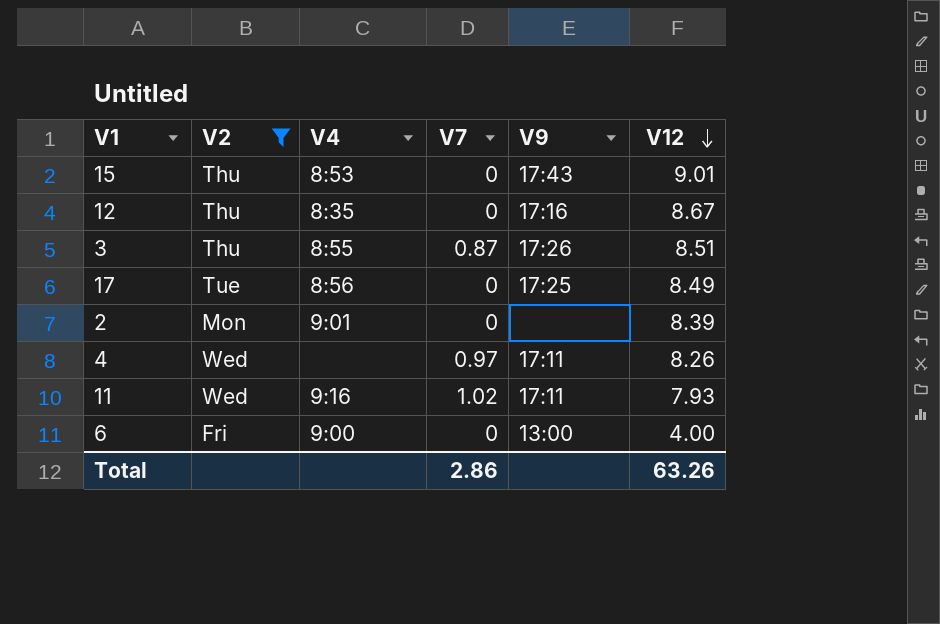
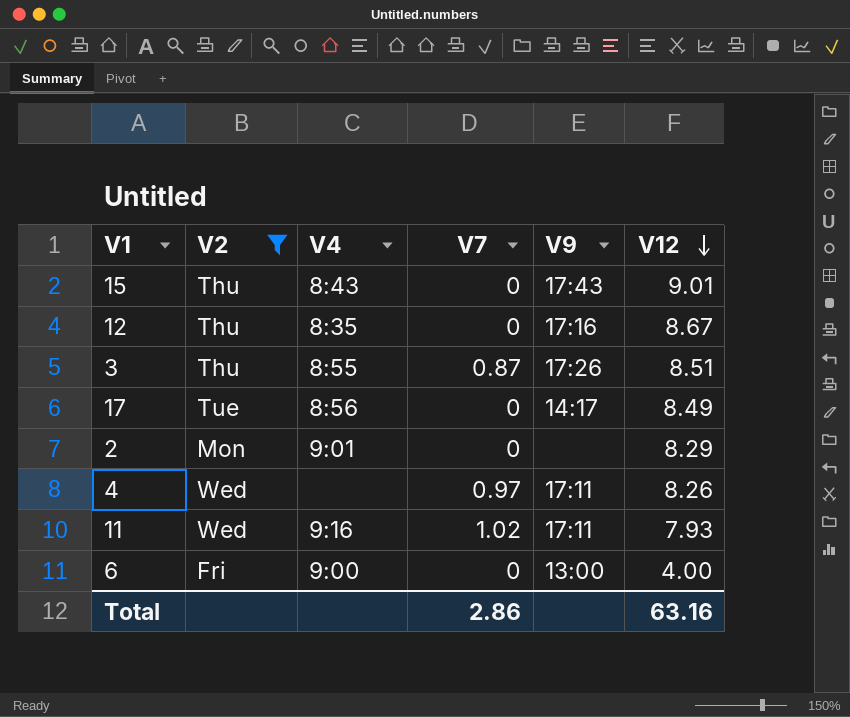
15 | V4: 8:53 -> 8:43
17 | V9: 17:25 -> 14:17
2 | V12: 8.39 -> 8.29
Total | V12: 63.26 -> 63.16

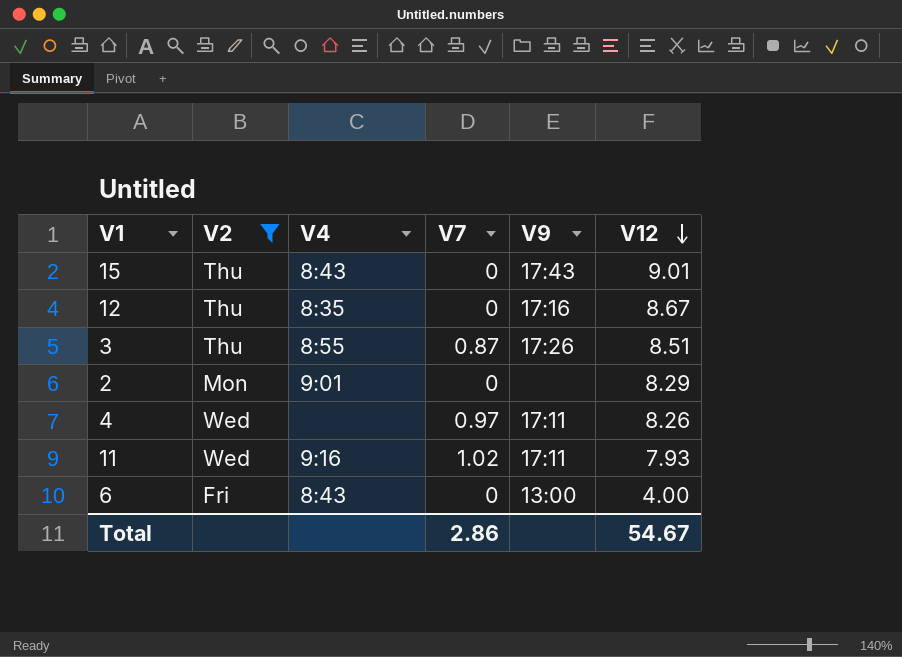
row 17: Tue | 8:56 | 0 | 14:17 | 8.49 -> none
6 | V4: 9:00 -> 8:43
Total | V12: 63.16 -> 54.67

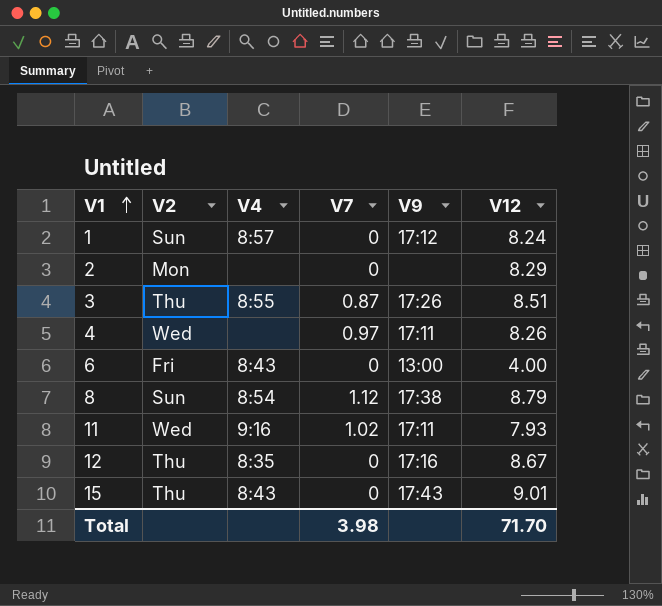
filter: V2 != Sun -> none
row order: V12 descending -> V1 ascending
2 | V4: 9:01 -> none
Total | V7: 2.86 -> 3.98
Total | V12: 54.67 -> 71.70

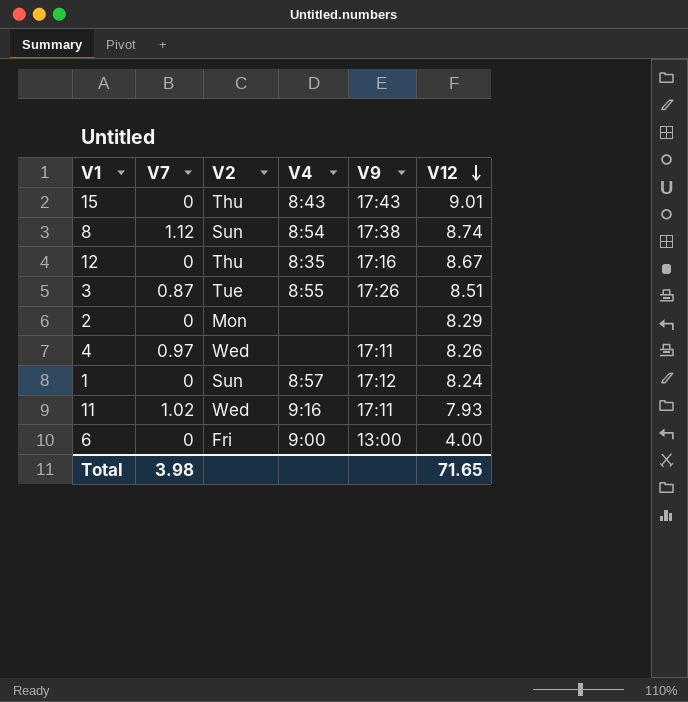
row order: V1 ascending -> V12 descending
column V7 | position: 4 -> 2
8 | V12: 8.79 -> 8.74
3 | V2: Thu -> Tue
6 | V4: 8:43 -> 9:00
Total | V12: 71.70 -> 71.65

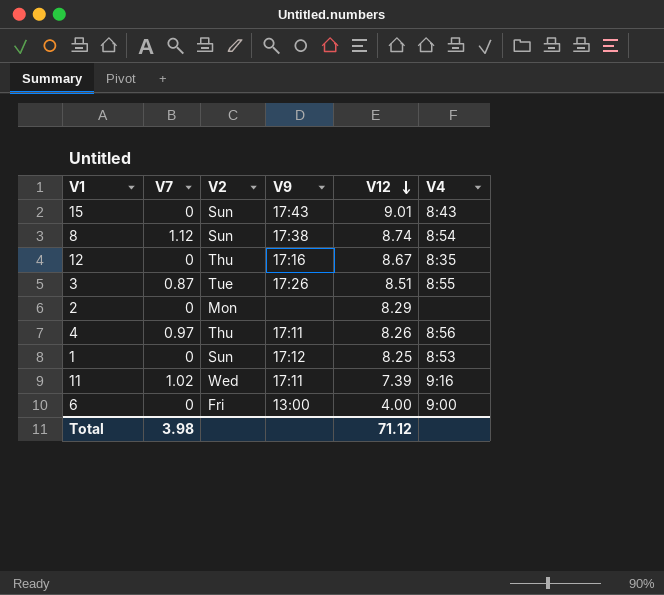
column V4 | position: 4 -> 6
15 | V2: Thu -> Sun
4 | V2: Wed -> Thu
4 | V4: none -> 8:56
1 | V12: 8.24 -> 8.25
1 | V4: 8:57 -> 8:53
11 | V12: 7.93 -> 7.39
Total | V12: 71.65 -> 71.12

